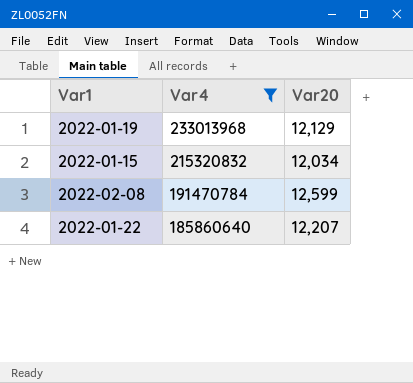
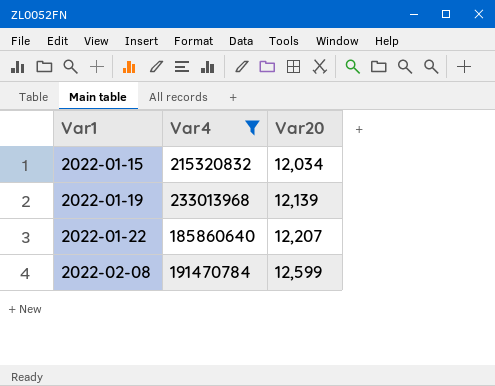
row order: Var4 descending -> Var1 ascending
2022-01-19 | Var20: 12,129 -> 12,139

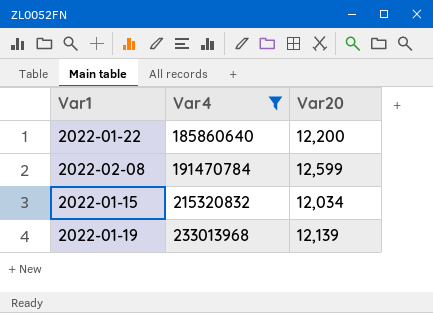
row order: Var1 ascending -> Var4 ascending
2022-01-22 | Var20: 12,207 -> 12,200

